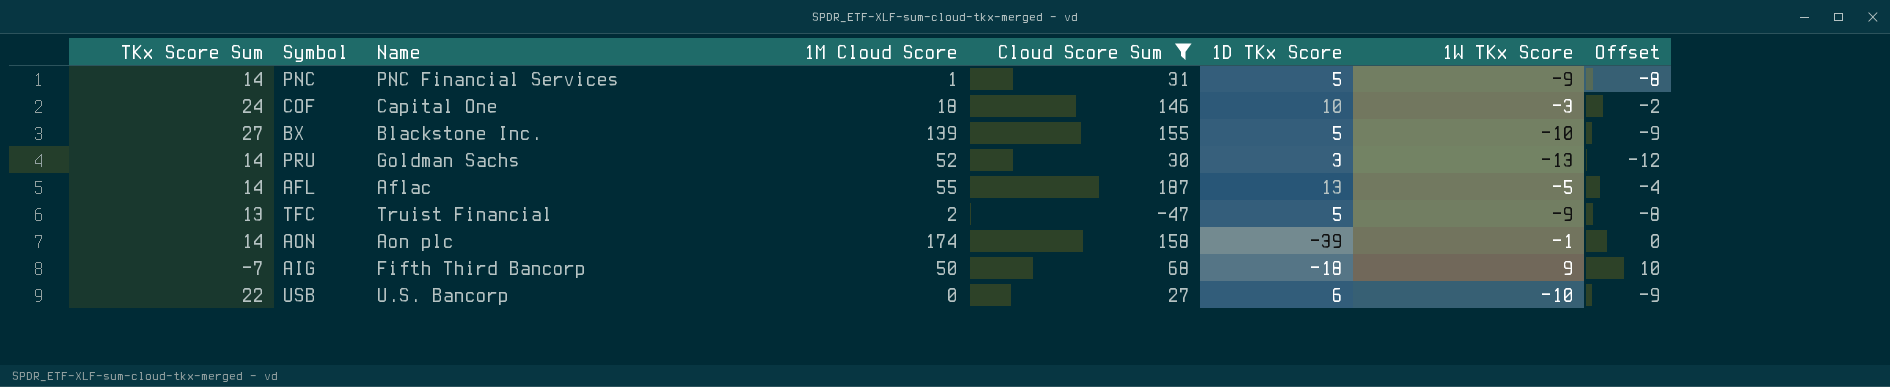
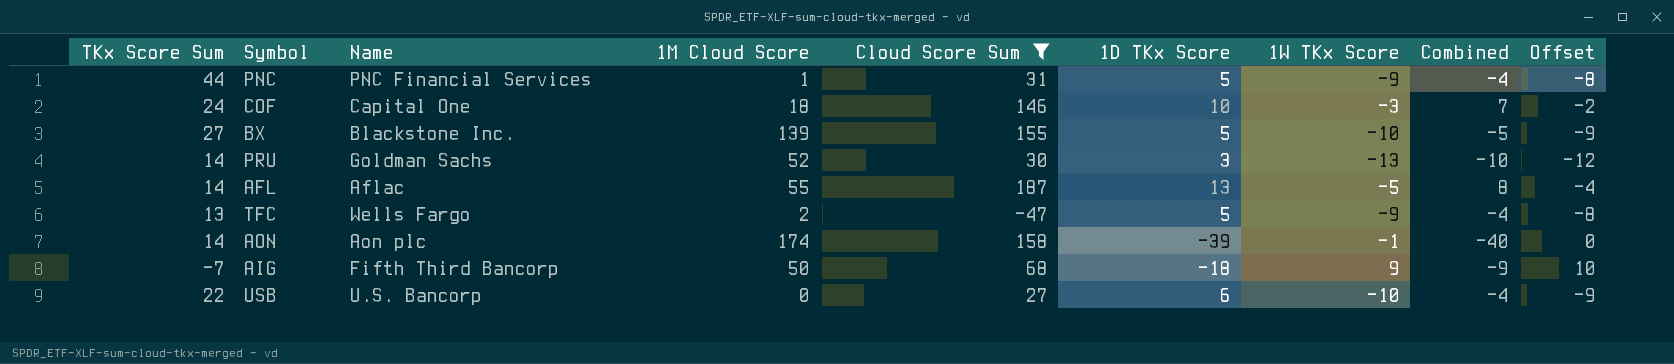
column Combined | formula: none -> [1D TKx Score] + [1W TKx Score]
PNC | TKx Score Sum: 14 -> 44
TFC | Name: Truist Financial -> Wells Fargo

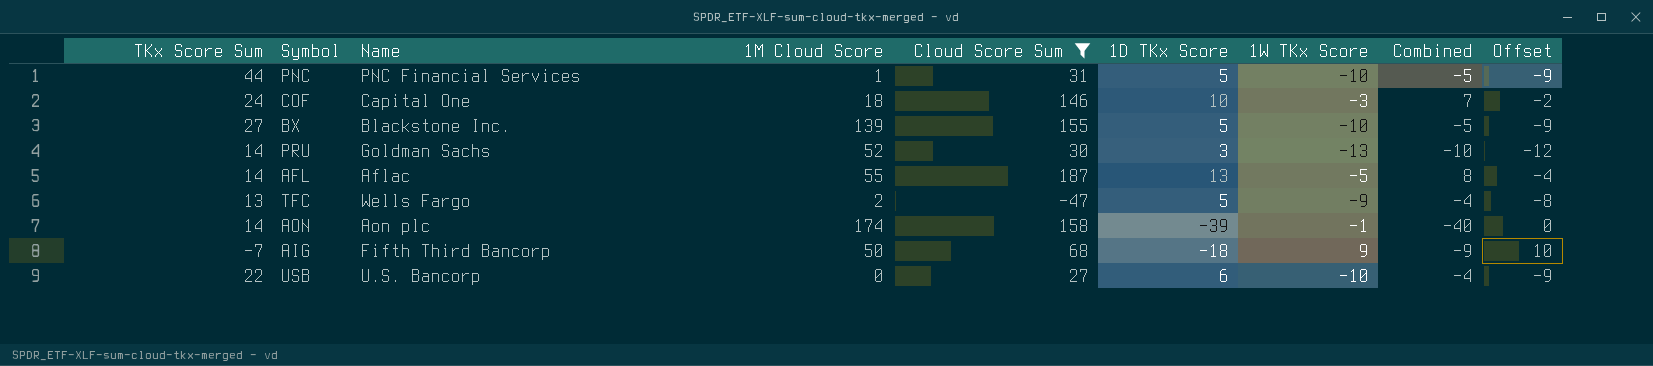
PNC | 1W TKx Score: -9 -> -10
PNC | Combined: -4 -> -5
PNC | Offset: -8 -> -9

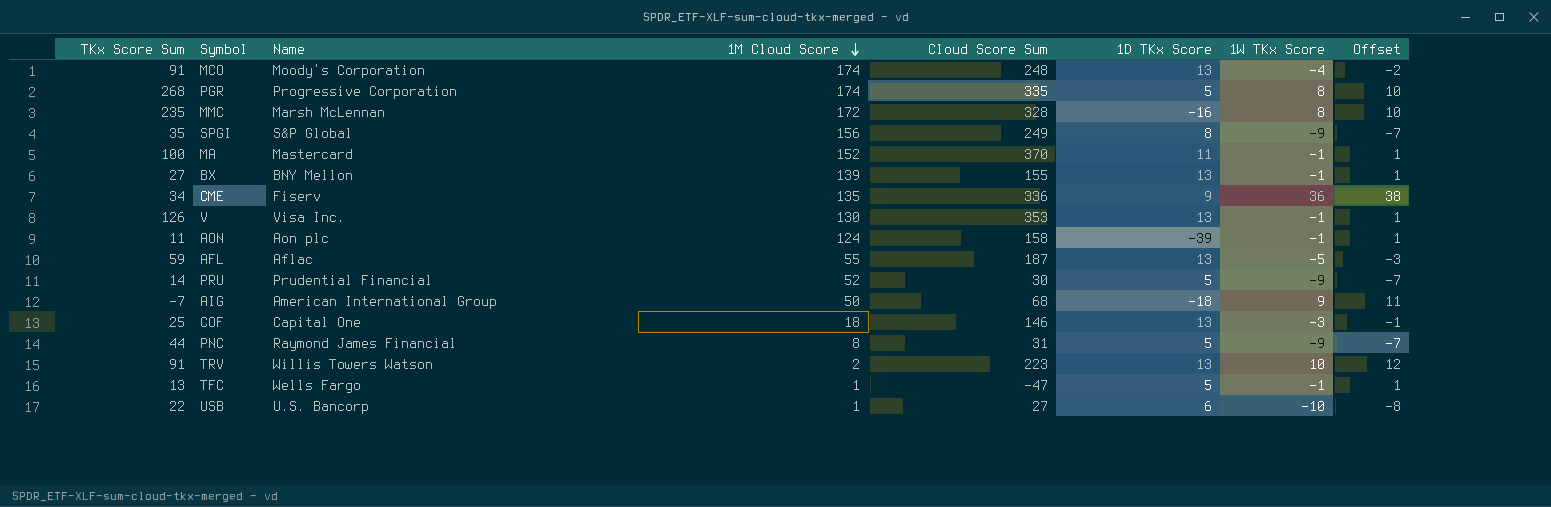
filter: Cloud Score Sum <= 187 -> none
row order: none -> 1M Cloud Score descending
column Combined | formula: [1D TKx Score] + [1W TKx Score] -> none
column Offset | formula: [1W TKx Score] + 1 -> [1W TKx Score] + 2
BX | Name: Blackstone Inc. -> BNY Mellon
BX | 1D TKx Score: 5 -> 13
BX | 1W TKx Score: -10 -> -1
AON | TKx Score Sum: 14 -> 11
AON | 1M Cloud Score: 174 -> 124
AFL | TKx Score Sum: 14 -> 59
PRU | Name: Goldman Sachs -> Prudential Financial
PRU | 1D TKx Score: 3 -> 5
PRU | 1W TKx Score: -13 -> -9
AIG | Name: Fifth Third Bancorp -> American International Group
COF | TKx Score Sum: 24 -> 25
COF | 1D TKx Score: 10 -> 13
PNC | Name: PNC Financial Services -> Raymond James Financial
PNC | 1M Cloud Score: 1 -> 8
PNC | 1W TKx Score: -10 -> -9
TFC | 1M Cloud Score: 2 -> 1
TFC | 1W TKx Score: -9 -> -1
USB | 1M Cloud Score: 0 -> 1

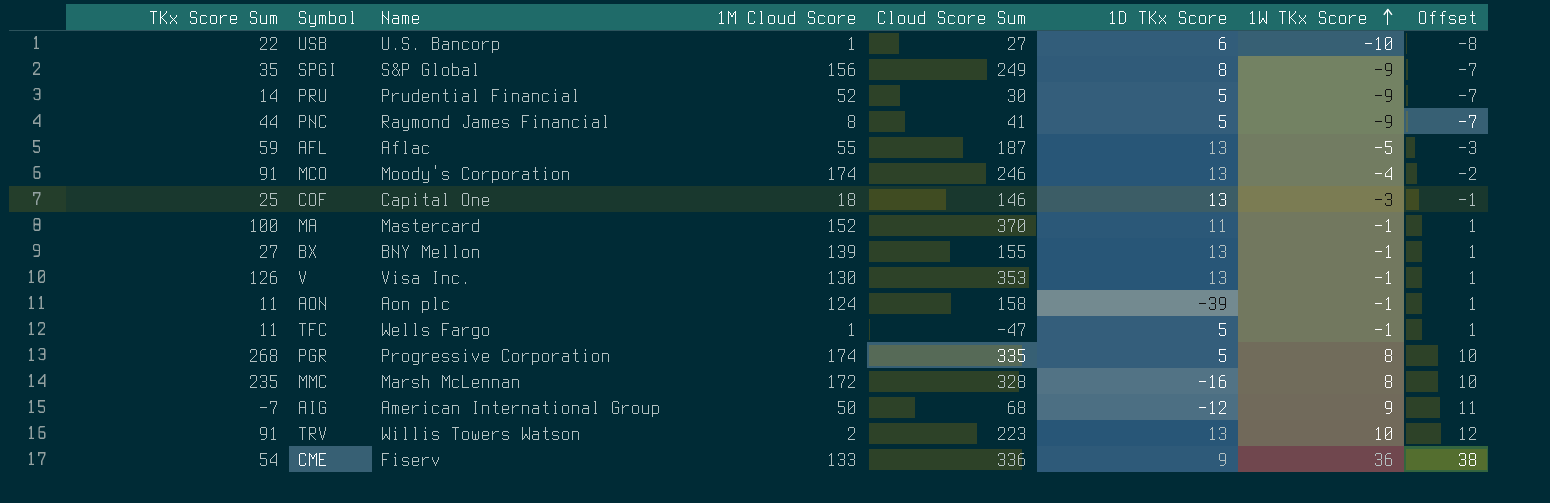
row order: 1M Cloud Score descending -> 1W TKx Score ascending
PNC | Cloud Score Sum: 31 -> 41
MCO | Cloud Score Sum: 248 -> 246
TFC | TKx Score Sum: 13 -> 11
AIG | 1D TKx Score: -18 -> -12
CME | TKx Score Sum: 34 -> 54
CME | 1M Cloud Score: 135 -> 133

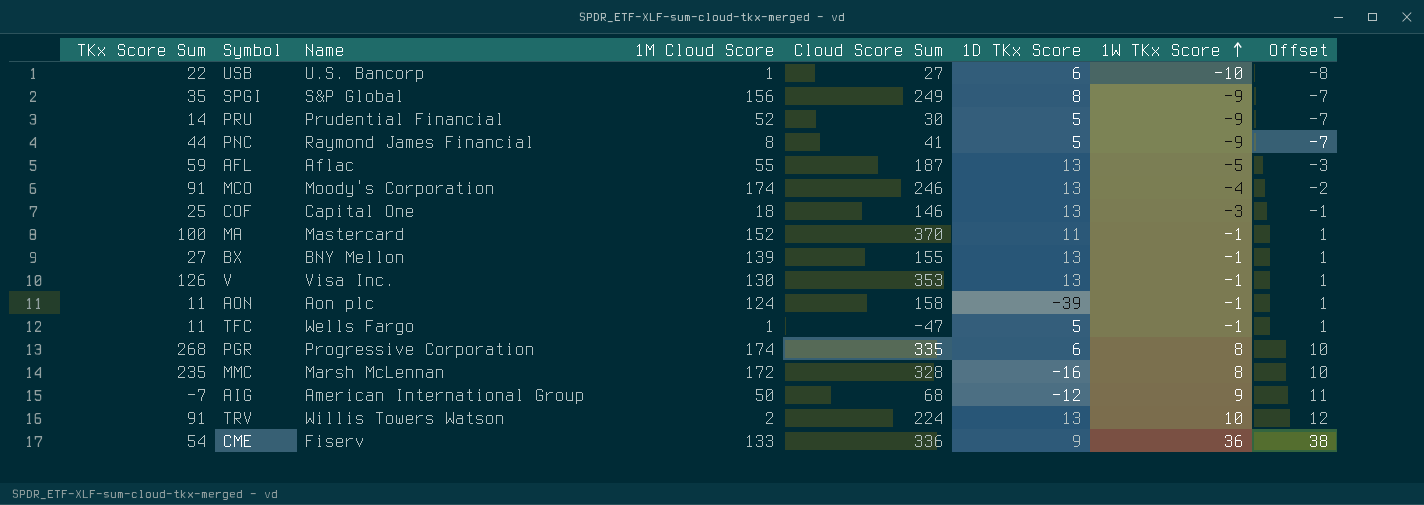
PGR | 1D TKx Score: 5 -> 6
TRV | Cloud Score Sum: 223 -> 224

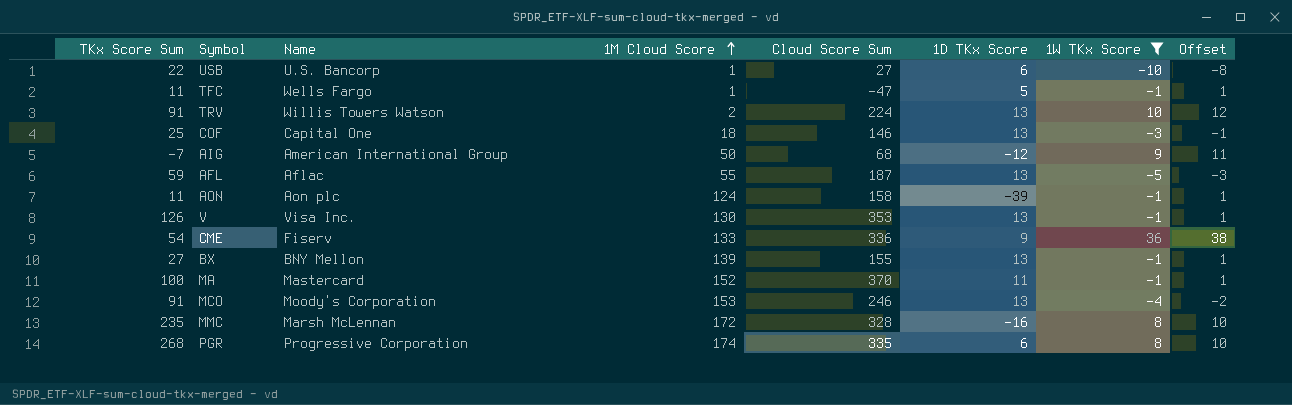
filter: none -> 1W TKx Score != -9
row order: 1W TKx Score ascending -> 1M Cloud Score ascending
MCO | 1M Cloud Score: 174 -> 153

